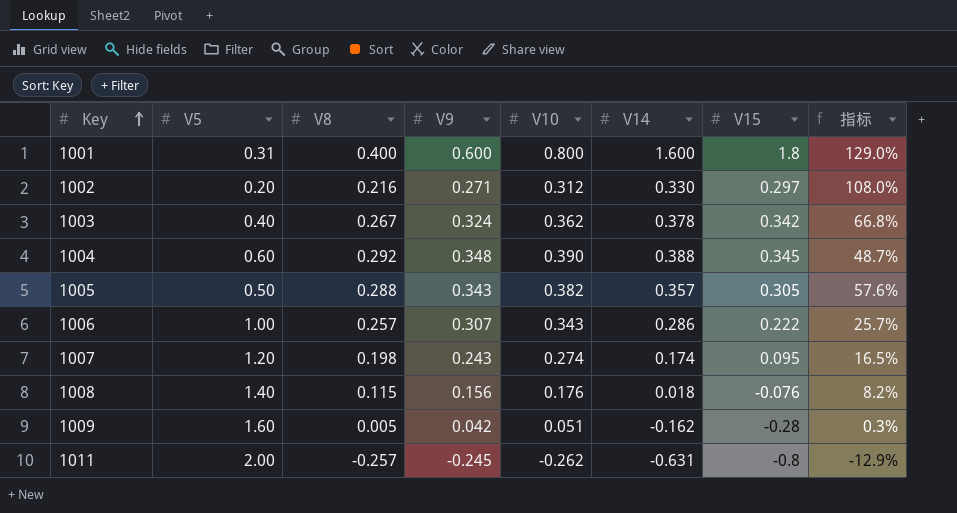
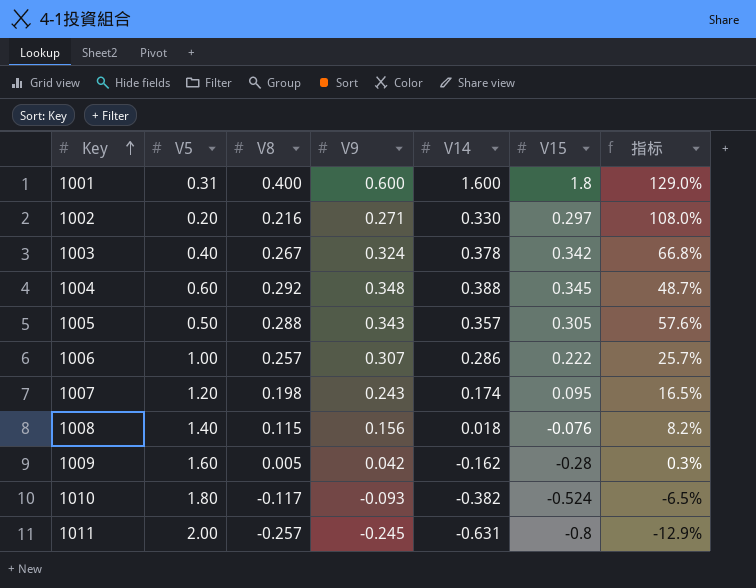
column V10 | position: 5 -> none
row 1010: none -> 1.80 | -0.117 | -0.093 | -0.382 | -0.524 | -6.5%

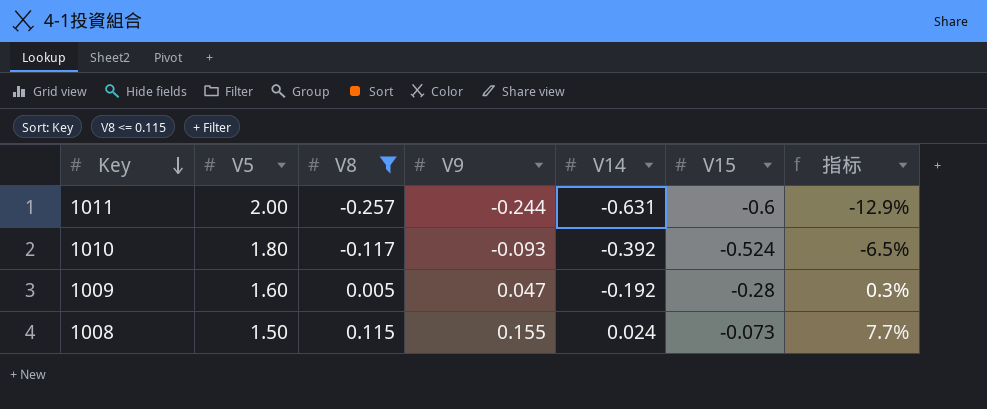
filter: none -> V8 <= 0.115
row order: Key ascending -> Key descending
1011 | V9: -0.245 -> -0.244
1011 | V15: -0.8 -> -0.6
1010 | V14: -0.382 -> -0.392
1009 | V9: 0.042 -> 0.047
1009 | V14: -0.162 -> -0.192
1008 | V5: 1.40 -> 1.50
1008 | V9: 0.156 -> 0.155
1008 | V14: 0.018 -> 0.024
1008 | V15: -0.076 -> -0.073
1008 | 指标: 8.2% -> 7.7%

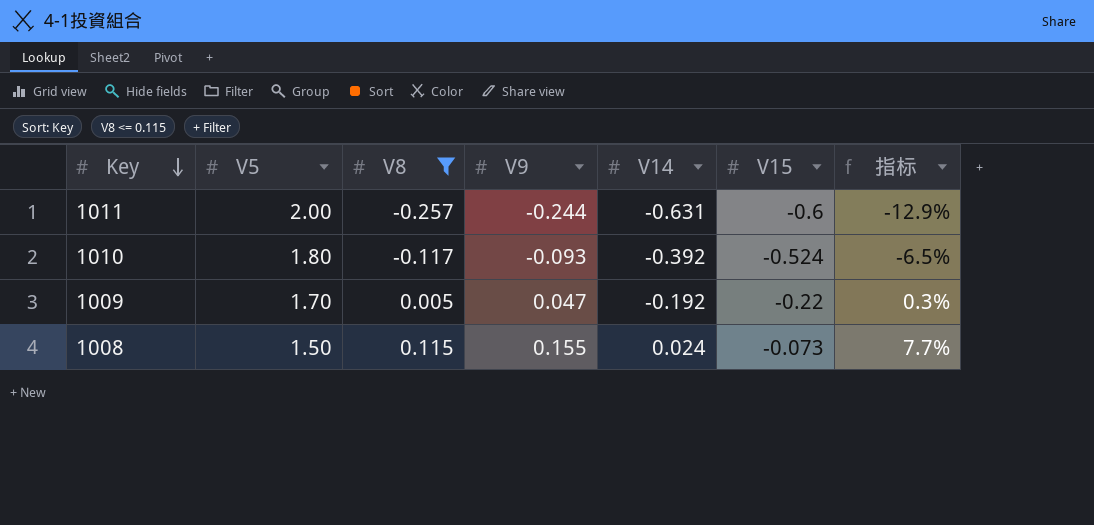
1009 | V5: 1.60 -> 1.70
1009 | V15: -0.28 -> -0.22

